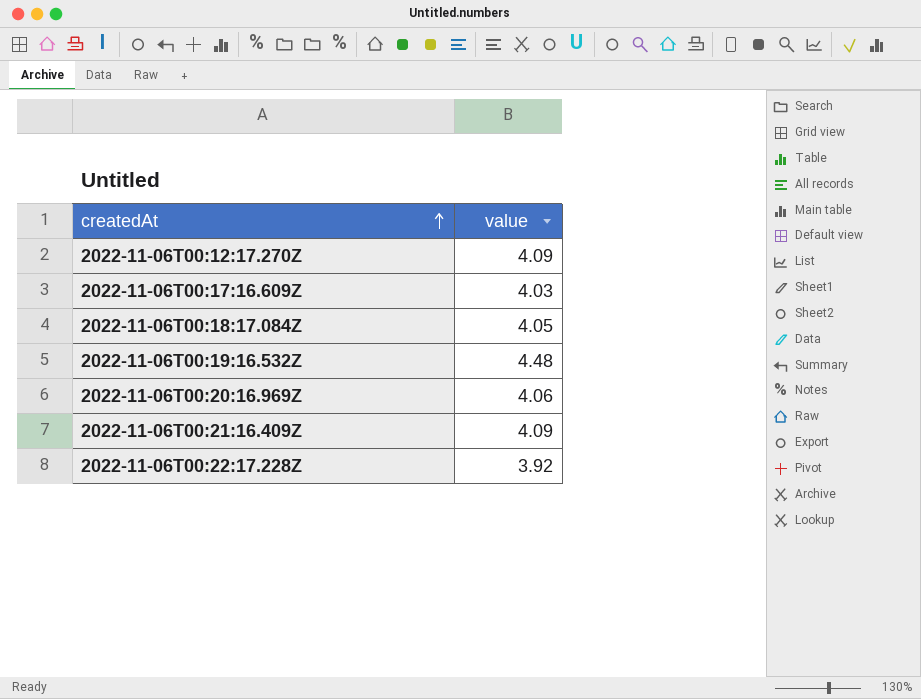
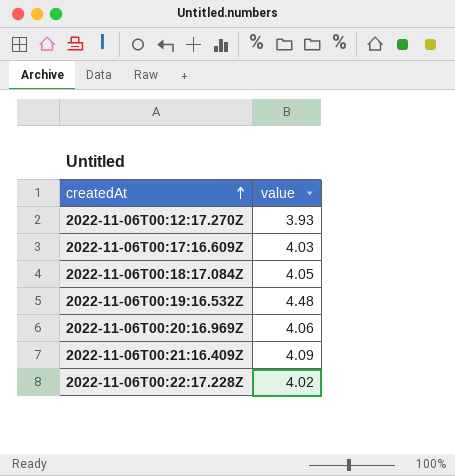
2022-11-06T00:12:17.270Z | value: 4.09 -> 3.93
2022-11-06T00:22:17.228Z | value: 3.92 -> 4.02

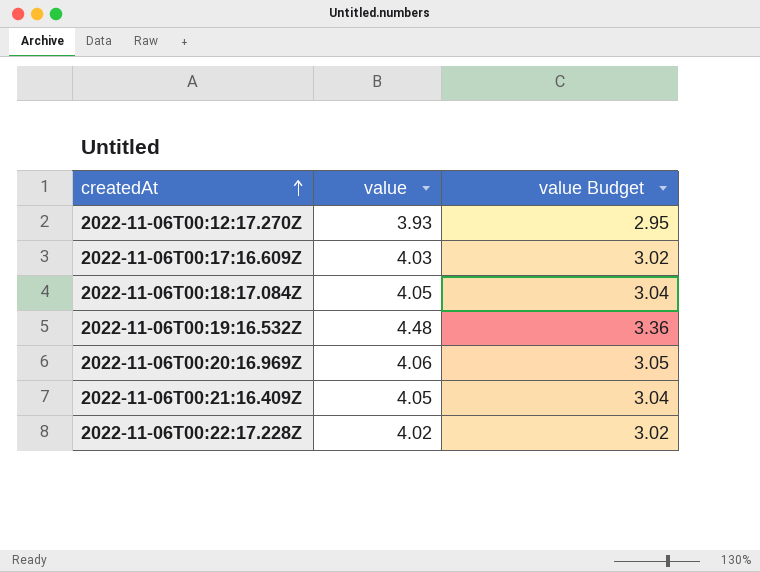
column value Budget | formula: none -> [value] * 0.75
2022-11-06T00:21:16.409Z | value: 4.09 -> 4.05

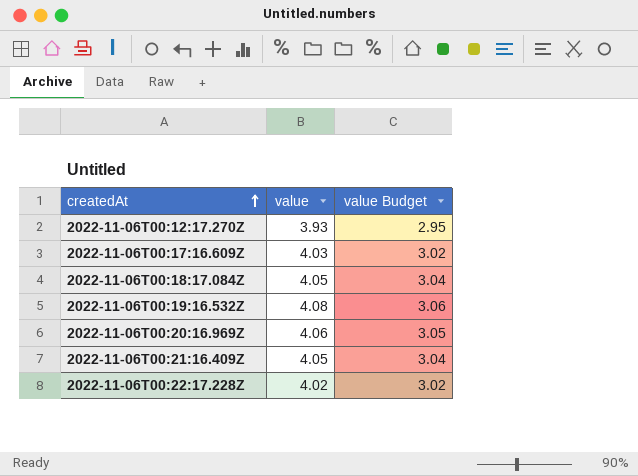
2022-11-06T00:19:16.532Z | value: 4.48 -> 4.08
2022-11-06T00:19:16.532Z | value Budget: 3.36 -> 3.06

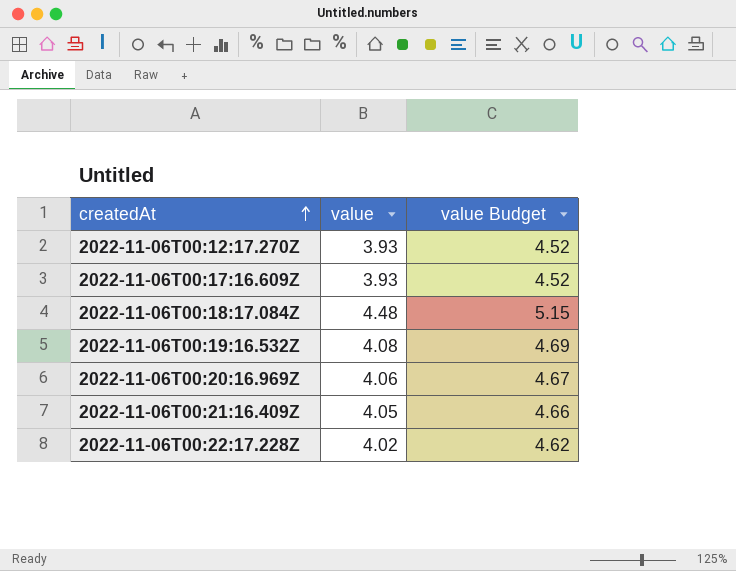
column value Budget | formula: [value] * 0.75 -> [value] * 1.15
2022-11-06T00:17:16.609Z | value: 4.03 -> 3.93
2022-11-06T00:18:17.084Z | value: 4.05 -> 4.48

